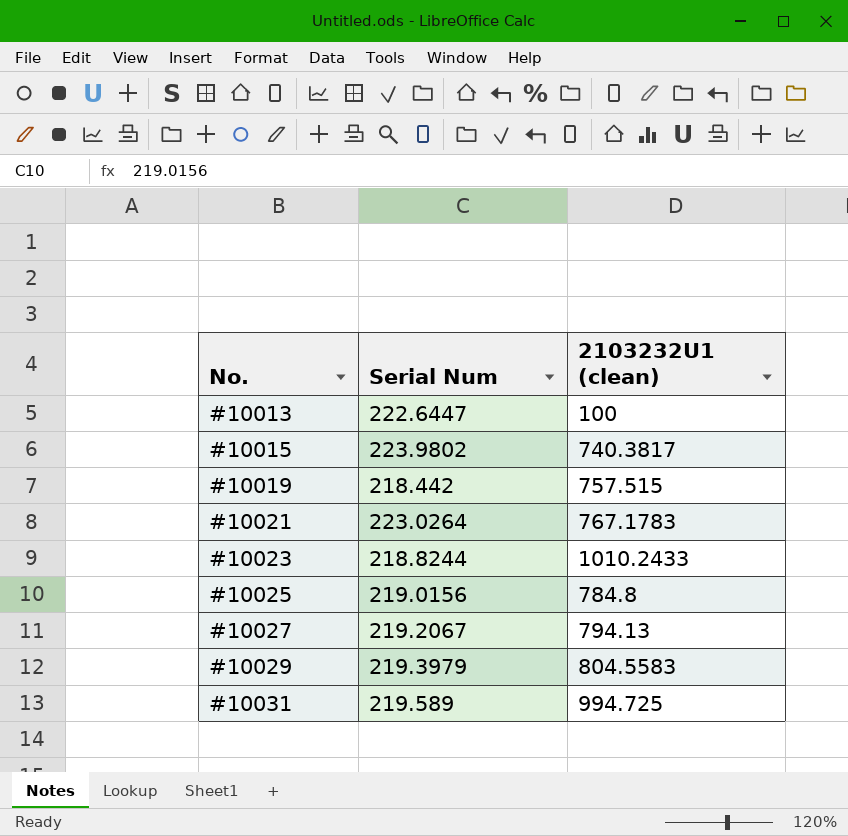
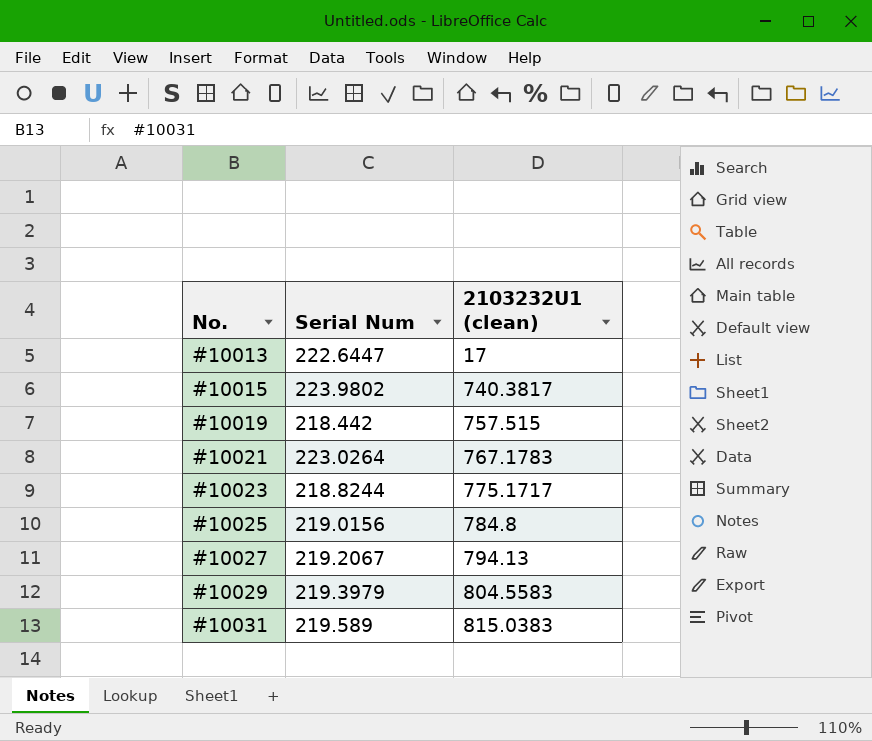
#10013 | 2103232U1 (clean): 100 -> 17
#10023 | 2103232U1 (clean): 1010.2433 -> 775.1717
#10031 | 2103232U1 (clean): 994.725 -> 815.0383

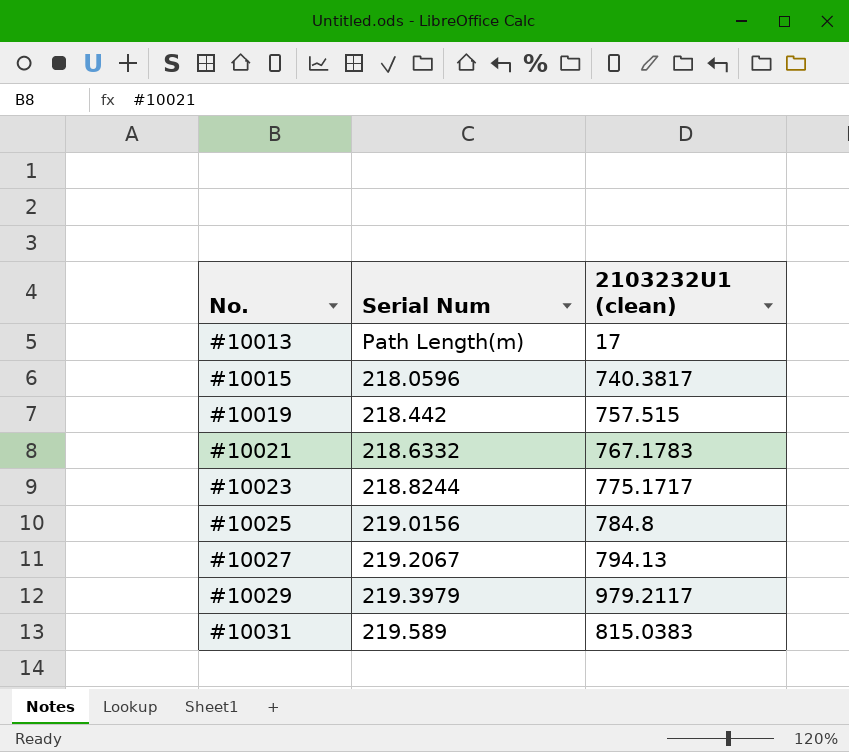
#10013 | Serial Num: 222.6447 -> Path Length(m)
#10015 | Serial Num: 223.9802 -> 218.0596
#10021 | Serial Num: 223.0264 -> 218.6332
#10029 | 2103232U1 (clean): 804.5583 -> 979.2117

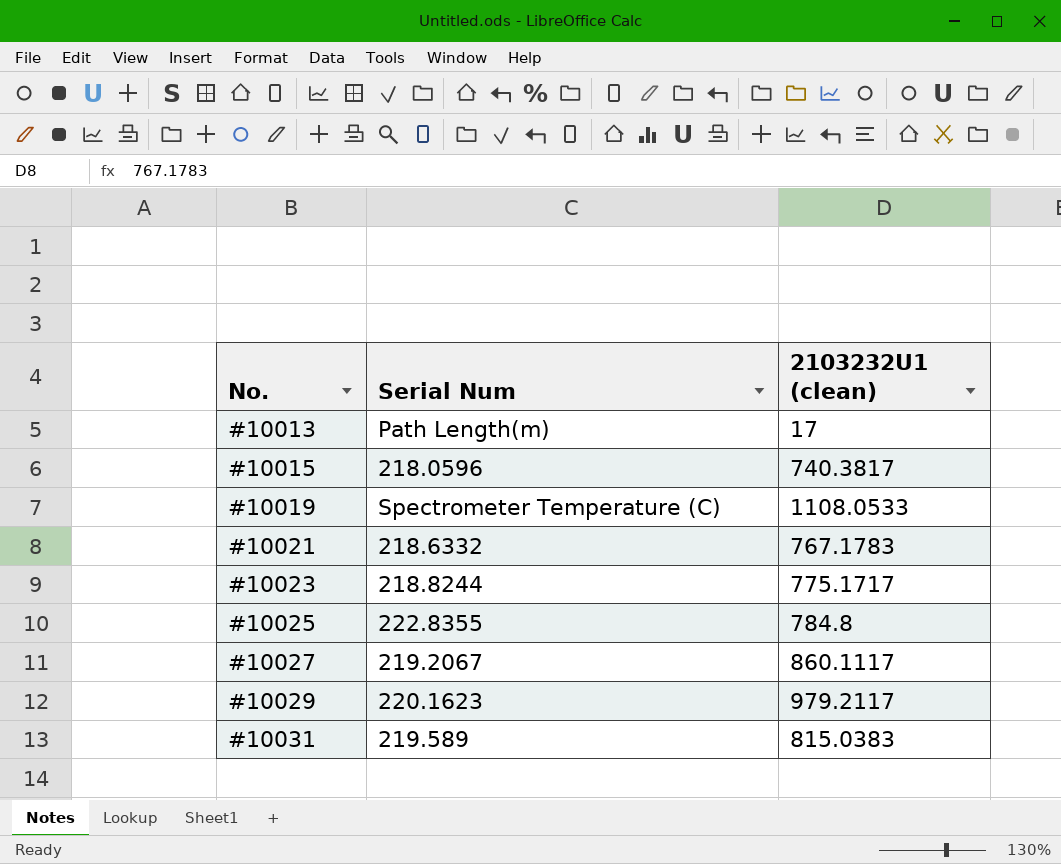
#10019 | Serial Num: 218.442 -> Spectrometer Temperature (C)
#10019 | 2103232U1 (clean): 757.515 -> 1108.0533
#10025 | Serial Num: 219.0156 -> 222.8355
#10027 | 2103232U1 (clean): 794.13 -> 860.1117
#10029 | Serial Num: 219.3979 -> 220.1623

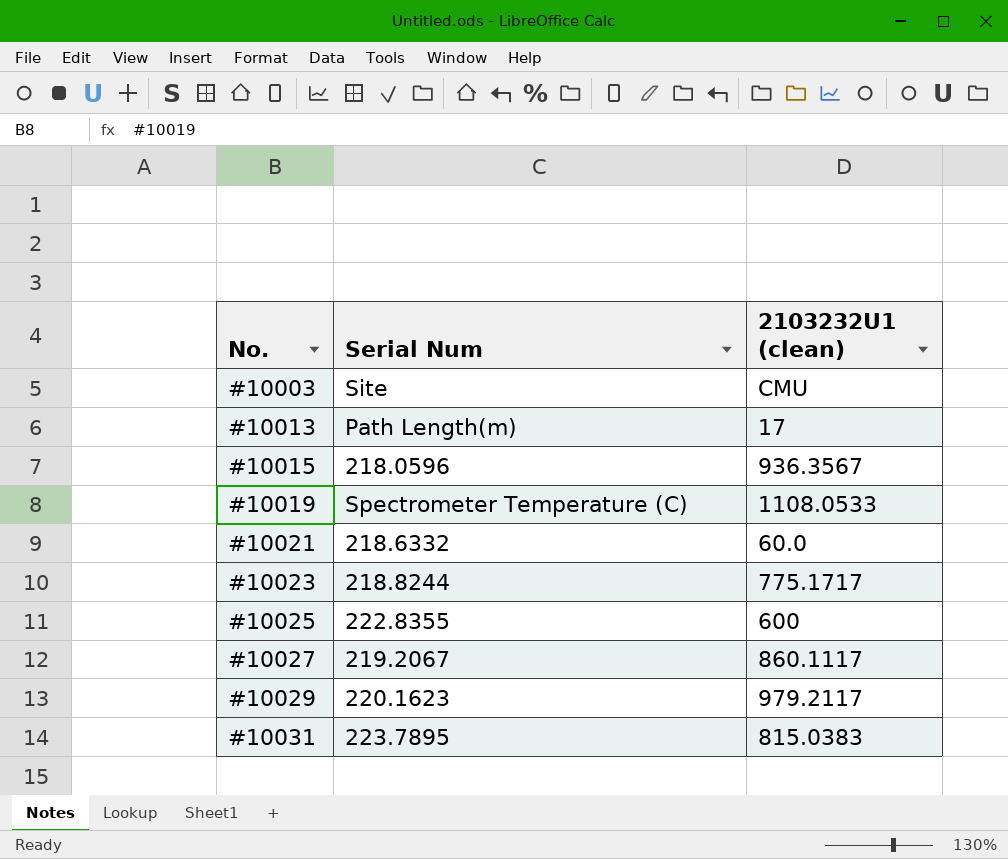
row #10003: none -> Site | CMU
#10015 | 2103232U1 (clean): 740.3817 -> 936.3567
#10021 | 2103232U1 (clean): 767.1783 -> 60.0
#10025 | 2103232U1 (clean): 784.8 -> 600
#10031 | Serial Num: 219.589 -> 223.7895

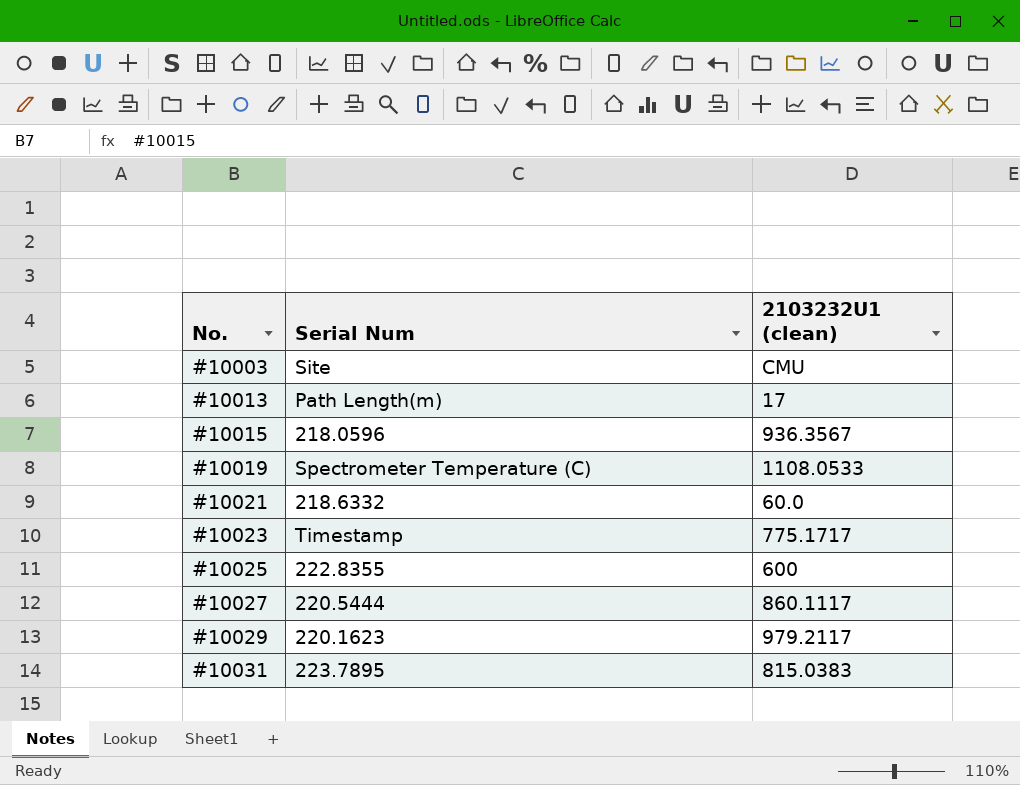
#10023 | Serial Num: 218.8244 -> Timestamp
#10027 | Serial Num: 219.2067 -> 220.5444

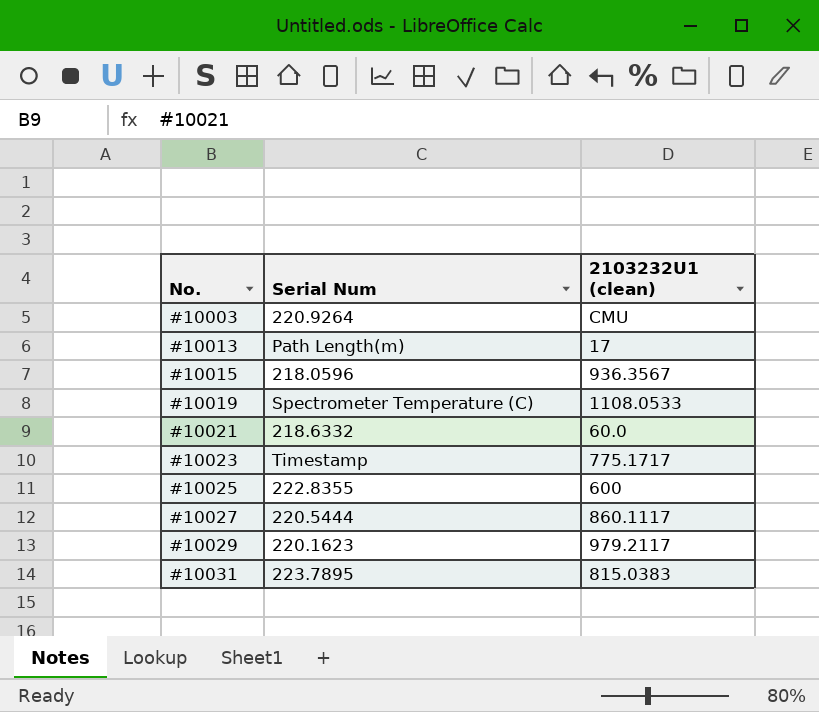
#10003 | Serial Num: Site -> 220.9264

